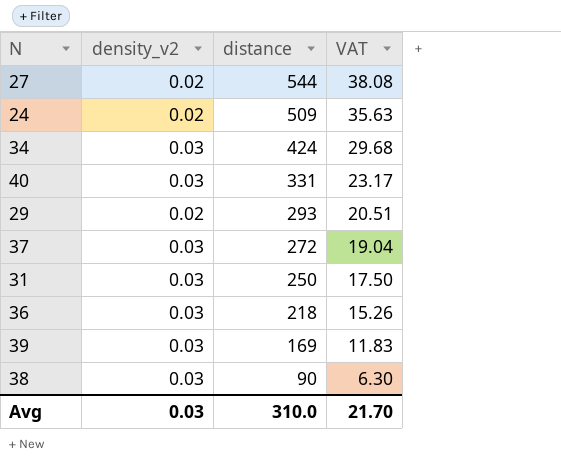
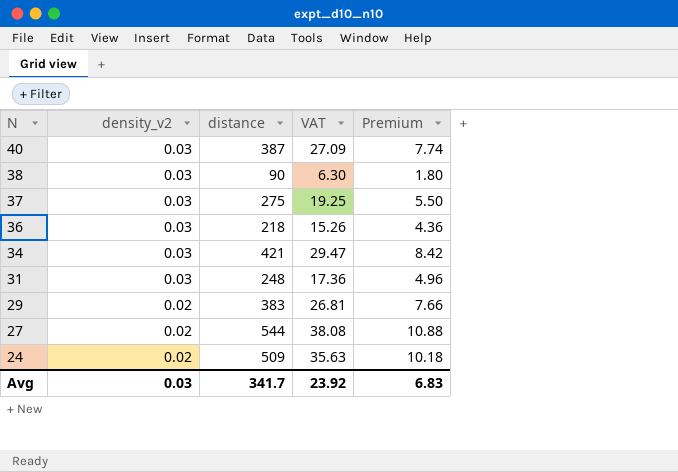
row order: distance descending -> N descending
column Premium | formula: none -> [distance] * 0.02
row 39: 0.03 | 169 | 11.83 -> none
40 | distance: 331 -> 387
40 | VAT: 23.17 -> 27.09
37 | distance: 272 -> 275
37 | VAT: 19.04 -> 19.25
34 | distance: 424 -> 421
34 | VAT: 29.68 -> 29.47
31 | distance: 250 -> 248
31 | VAT: 17.50 -> 17.36
29 | distance: 293 -> 383
29 | VAT: 20.51 -> 26.81
Avg | distance: 310.0 -> 341.7
Avg | VAT: 21.70 -> 23.92

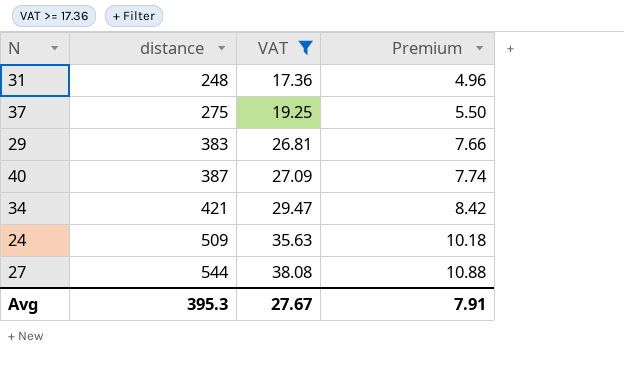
filter: none -> VAT >= 17.36
row order: N descending -> distance ascending
column density_v2 | position: 2 -> none
Avg | distance: 341.7 -> 395.3
Avg | VAT: 23.92 -> 27.67
Avg | Premium: 6.83 -> 7.91

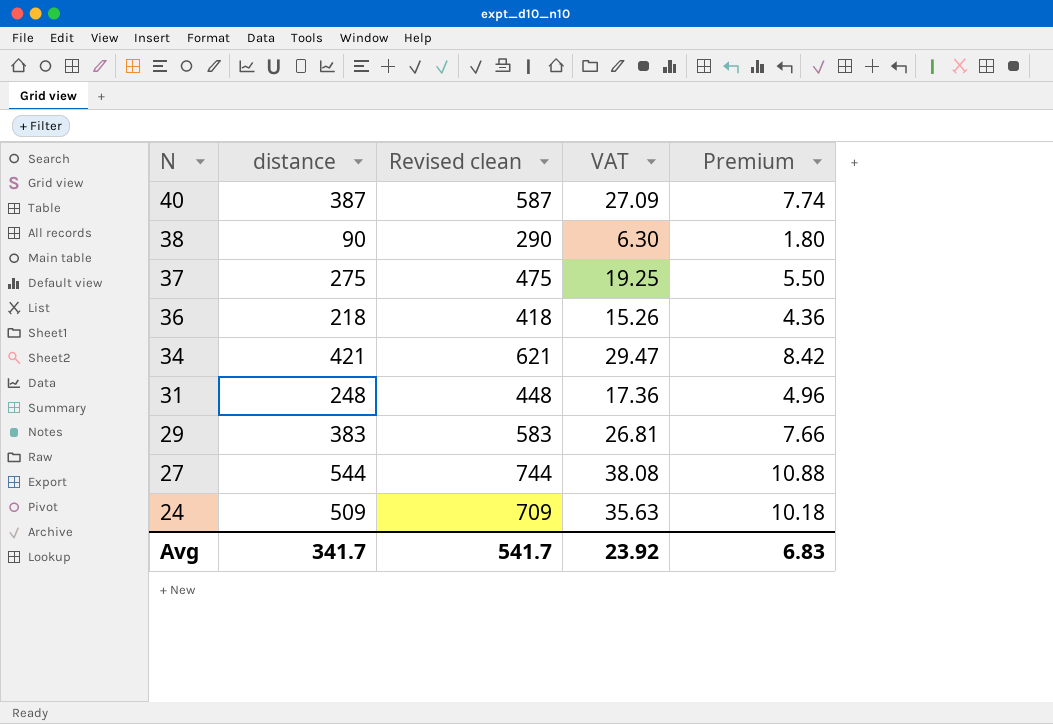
filter: VAT >= 17.36 -> none
row order: distance ascending -> N descending
column Revised clean | formula: none -> [distance] + 200
Avg | distance: 395.3 -> 341.7
Avg | VAT: 27.67 -> 23.92
Avg | Premium: 7.91 -> 6.83

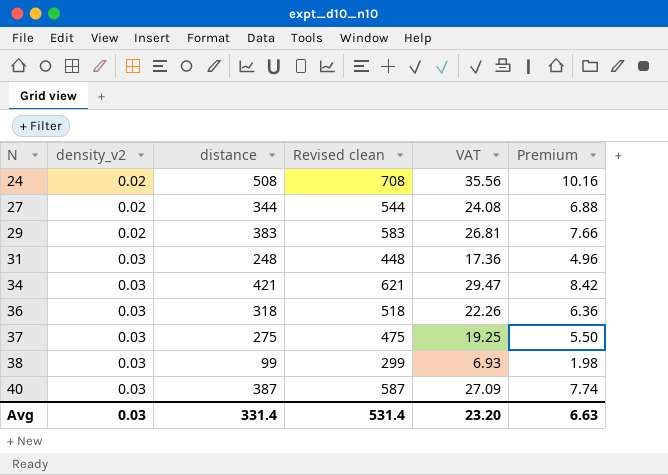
row order: N descending -> N ascending
column density_v2 | position: none -> 2
24 | distance: 509 -> 508
24 | Revised clean: 709 -> 708
24 | VAT: 35.63 -> 35.56
24 | Premium: 10.18 -> 10.16
27 | distance: 544 -> 344
27 | Revised clean: 744 -> 544
27 | VAT: 38.08 -> 24.08
27 | Premium: 10.88 -> 6.88
36 | distance: 218 -> 318
36 | Revised clean: 418 -> 518
36 | VAT: 15.26 -> 22.26
36 | Premium: 4.36 -> 6.36
38 | distance: 90 -> 99
38 | Revised clean: 290 -> 299
38 | VAT: 6.30 -> 6.93
38 | Premium: 1.80 -> 1.98
Avg | distance: 341.7 -> 331.4
Avg | Revised clean: 541.7 -> 531.4
Avg | VAT: 23.92 -> 23.20
Avg | Premium: 6.83 -> 6.63

